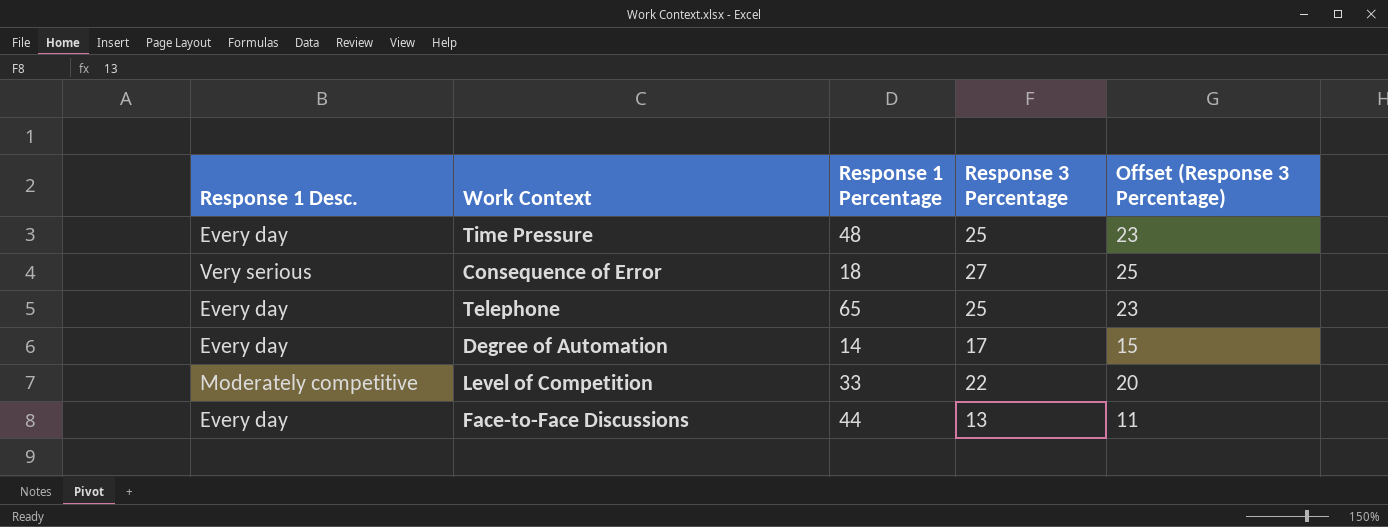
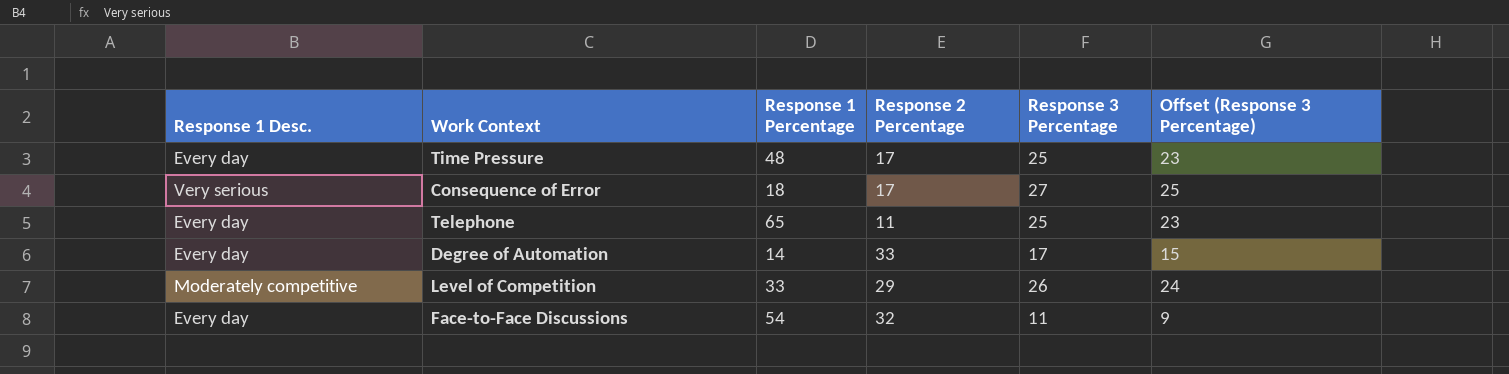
column Response 2 Percentage | position: none -> 4
Level of Competition | Response 3 Percentage: 22 -> 26
Level of Competition | Offset (Response 3 Percentage): 20 -> 24
Face-to-Face Discussions | Response 1 Percentage: 44 -> 54
Face-to-Face Discussions | Response 3 Percentage: 13 -> 11
Face-to-Face Discussions | Offset (Response 3 Percentage): 11 -> 9

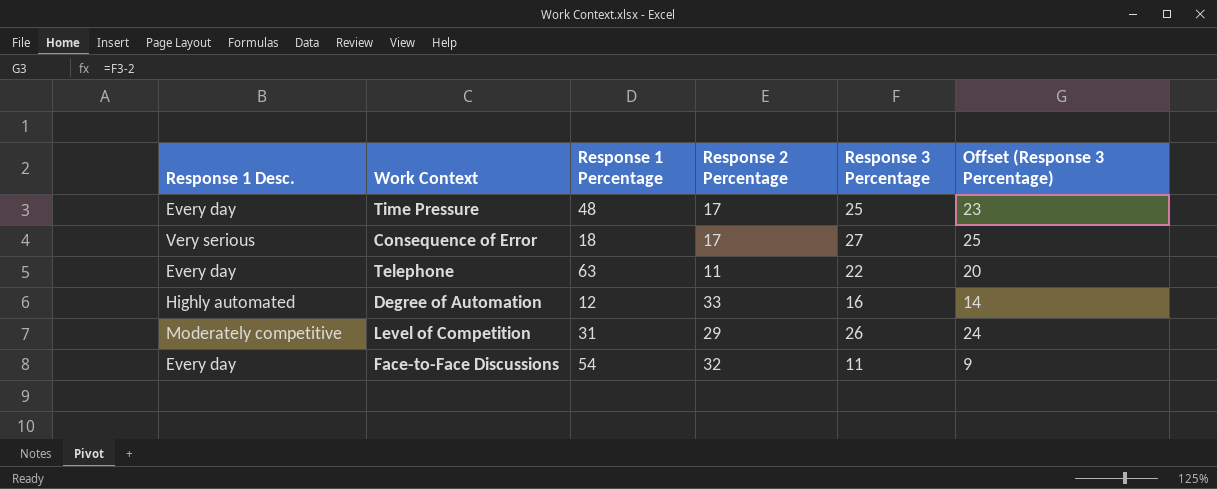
Telephone | Response 1 Percentage: 65 -> 63
Telephone | Response 3 Percentage: 25 -> 22
Telephone | Offset (Response 3 Percentage): 23 -> 20
Degree of Automation | Response 1 Desc.: Every day -> Highly automated
Degree of Automation | Response 1 Percentage: 14 -> 12
Degree of Automation | Response 3 Percentage: 17 -> 16
Degree of Automation | Offset (Response 3 Percentage): 15 -> 14
Level of Competition | Response 1 Percentage: 33 -> 31

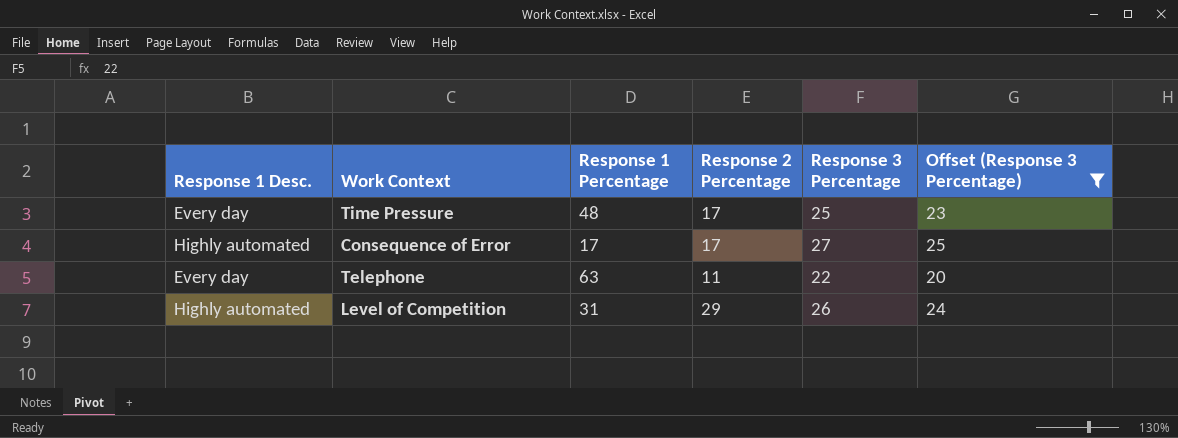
filter: none -> Offset (Response 3 Percentage) >= 20
Consequence of Error | Response 1 Desc.: Very serious -> Highly automated
Consequence of Error | Response 1 Percentage: 18 -> 17
Level of Competition | Response 1 Desc.: Moderately competitive -> Highly automated

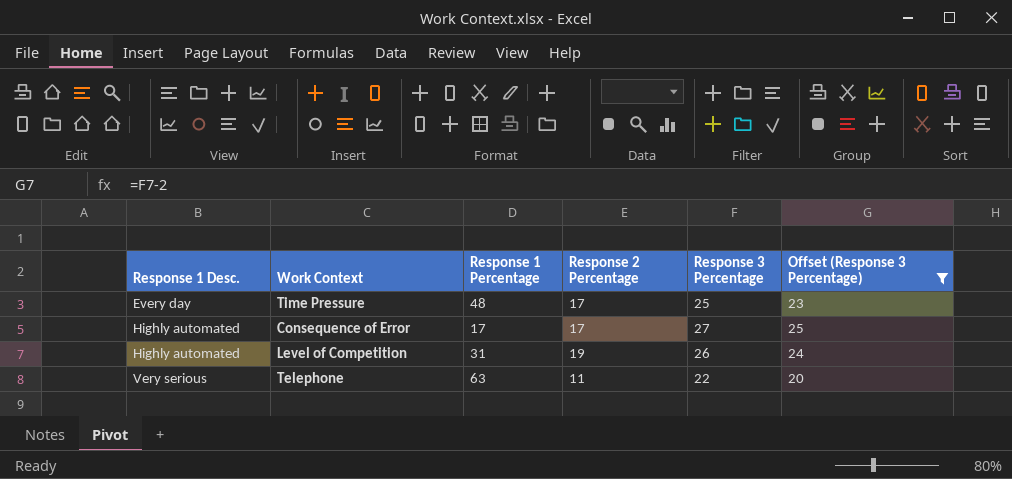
row order: none -> Response 1 Desc. ascending
Level of Competition | Response 2 Percentage: 29 -> 19
Telephone | Response 1 Desc.: Every day -> Very serious

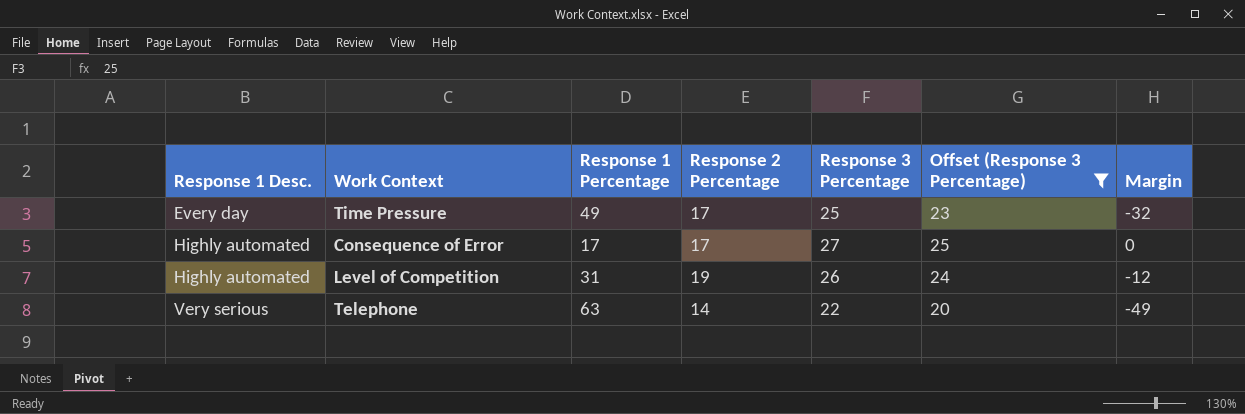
column Margin | formula: none -> [Response 2 Percentage] - [Response 1 Percentage]
Time Pressure | Response 1 Percentage: 48 -> 49
Telephone | Response 2 Percentage: 11 -> 14

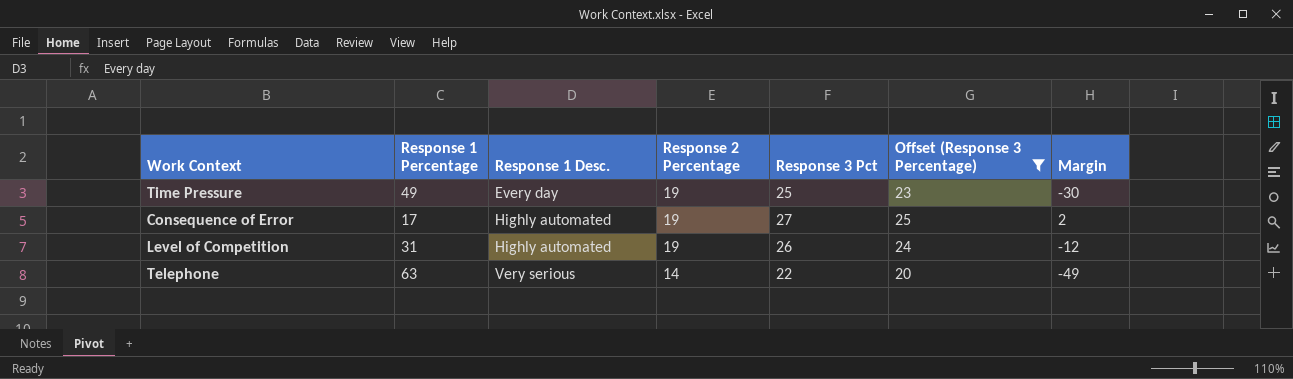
column Response 1 Desc. | position: 1 -> 3
column name: Response 3 Percentage -> Response 3 Pct
Time Pressure | Response 2 Percentage: 17 -> 19
Time Pressure | Margin: -32 -> -30
Consequence of Error | Response 2 Percentage: 17 -> 19
Consequence of Error | Margin: 0 -> 2

